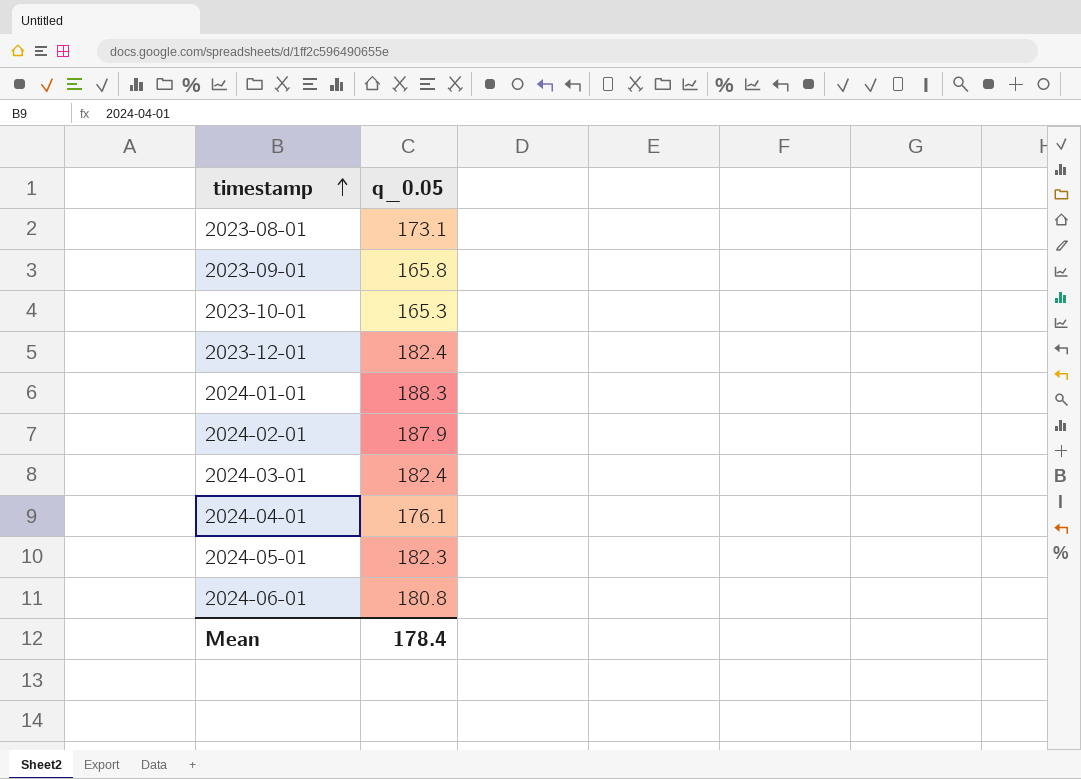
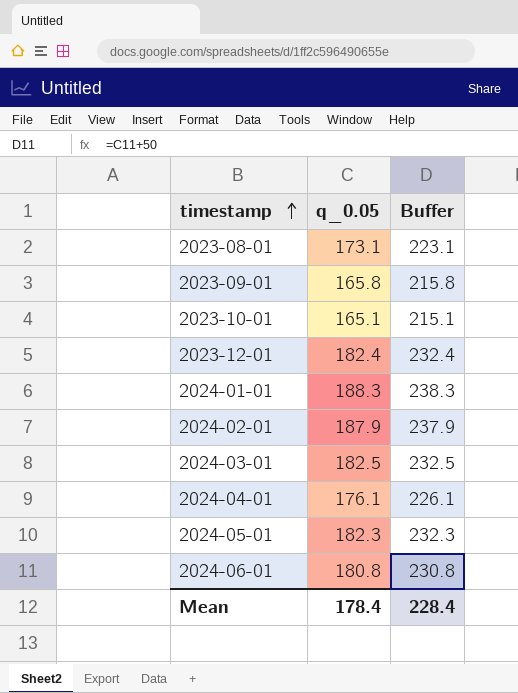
column Buffer | formula: none -> [q_0.05] + 50
2023-10-01 | q_0.05: 165.3 -> 165.1
2024-03-01 | q_0.05: 182.4 -> 182.5

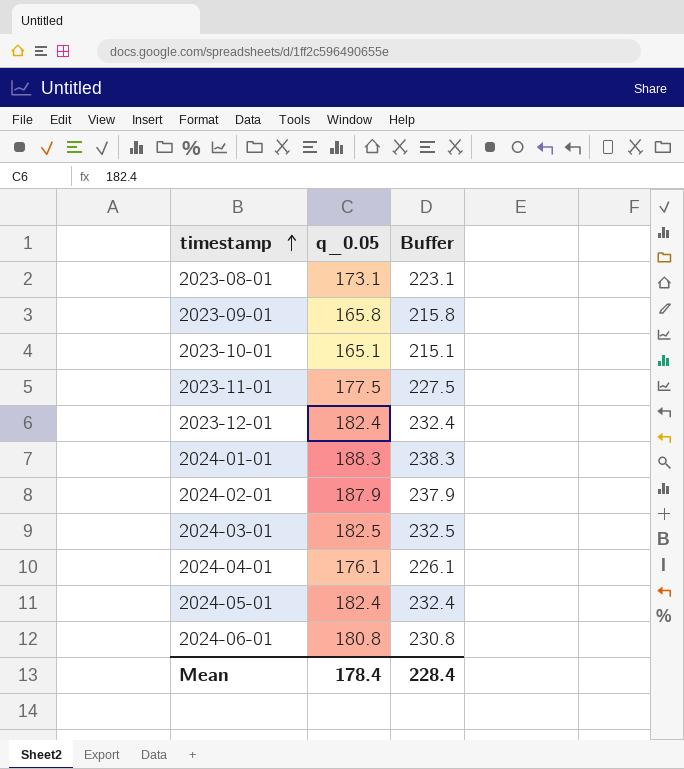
row 2023-11-01: none -> 177.5 | 227.5
2024-05-01 | q_0.05: 182.3 -> 182.4
2024-05-01 | Buffer: 232.3 -> 232.4

